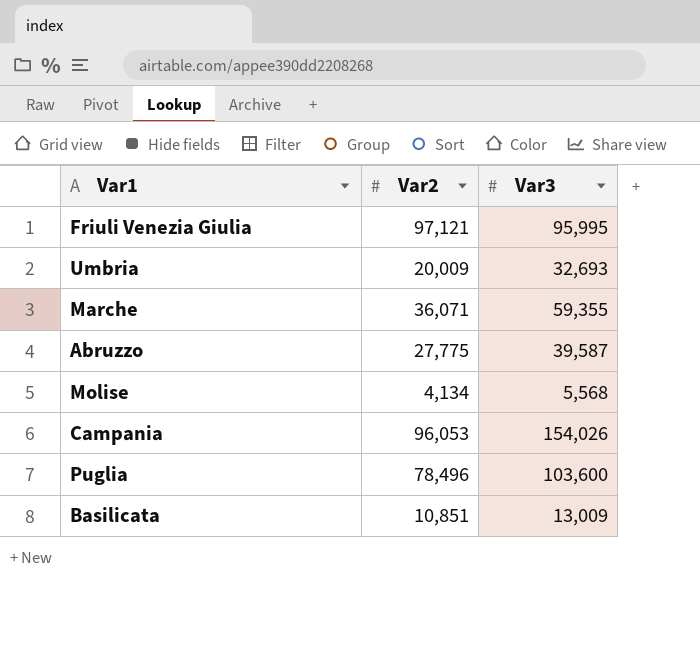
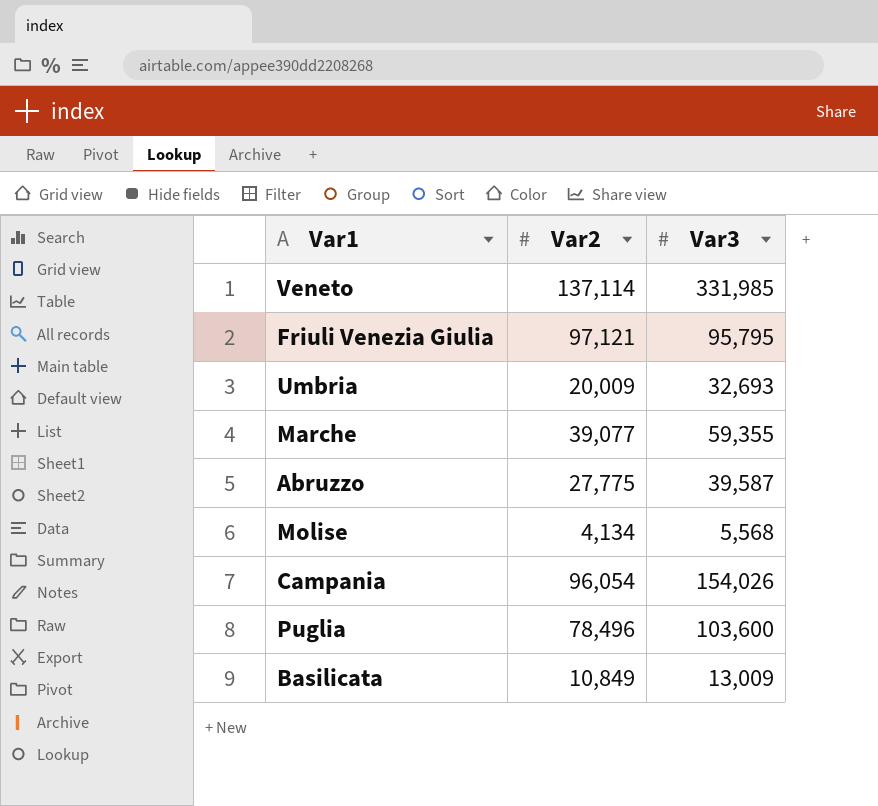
row Veneto: none -> 137,114 | 331,985
Friuli Venezia Giulia | Var3: 95,995 -> 95,795
Marche | Var2: 36,071 -> 39,077
Campania | Var2: 96,053 -> 96,054
Basilicata | Var2: 10,851 -> 10,849

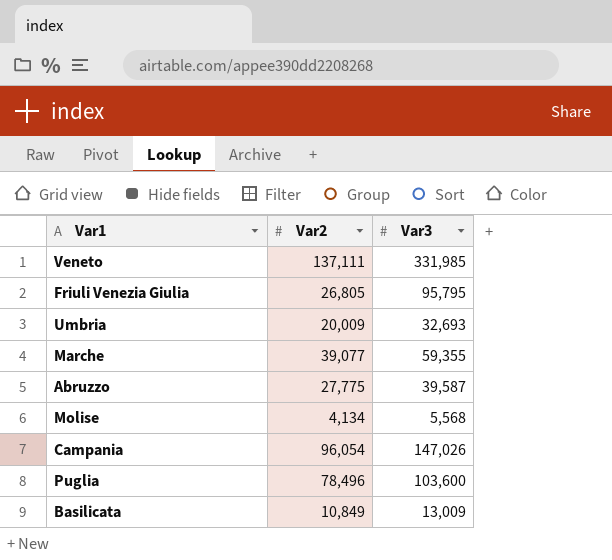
Veneto | Var2: 137,114 -> 137,111
Friuli Venezia Giulia | Var2: 97,121 -> 26,805
Campania | Var3: 154,026 -> 147,026

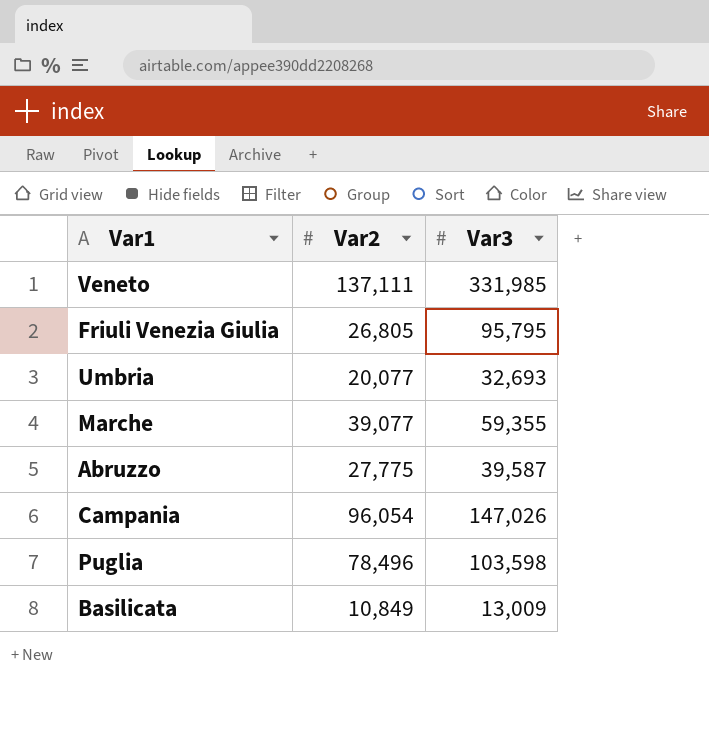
row Molise: 4,134 | 5,568 -> none
Umbria | Var2: 20,009 -> 20,077
Puglia | Var3: 103,600 -> 103,598

